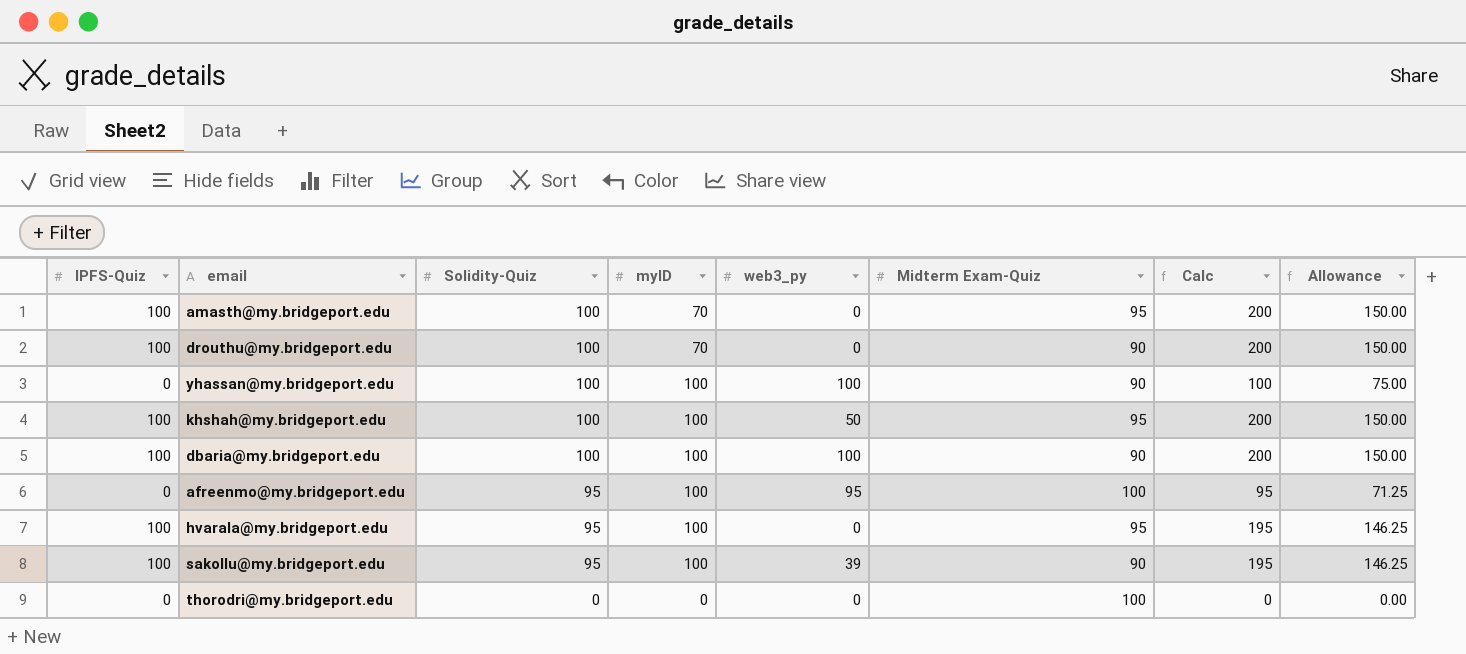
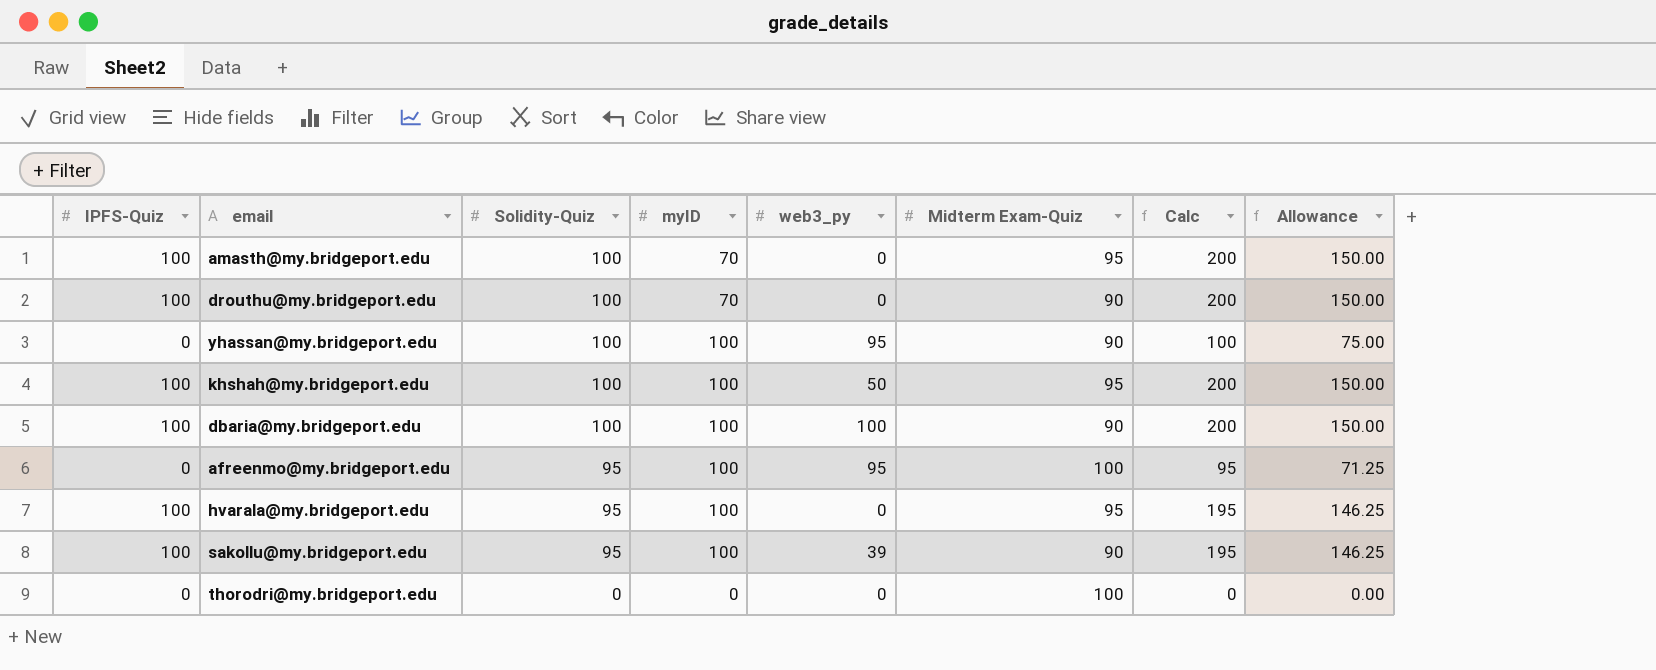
yhassan@my.bridgeport.edu | web3_py: 100 -> 95

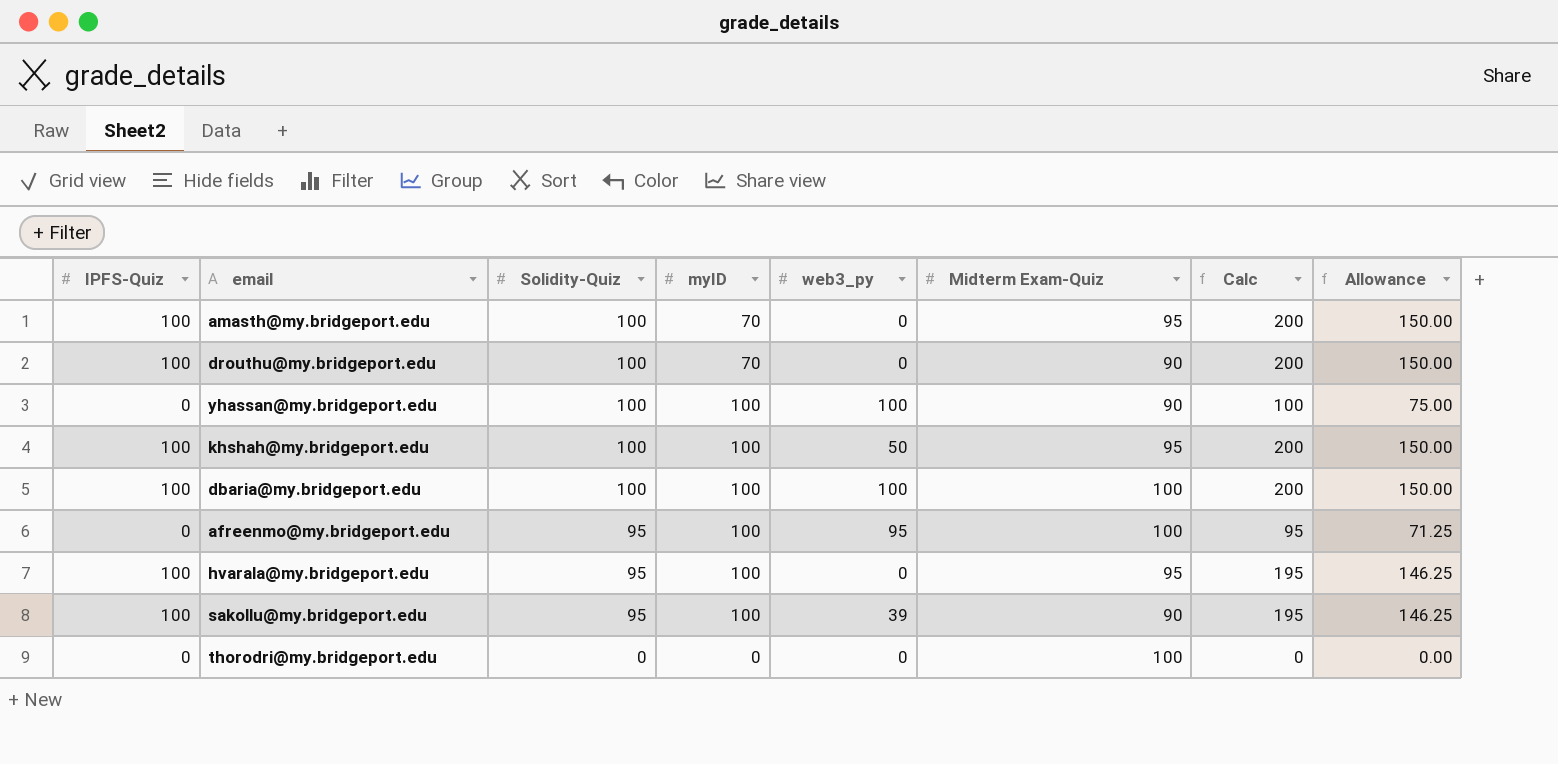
yhassan@my.bridgeport.edu | web3_py: 95 -> 100
dbaria@my.bridgeport.edu | Midterm Exam-Quiz: 90 -> 100

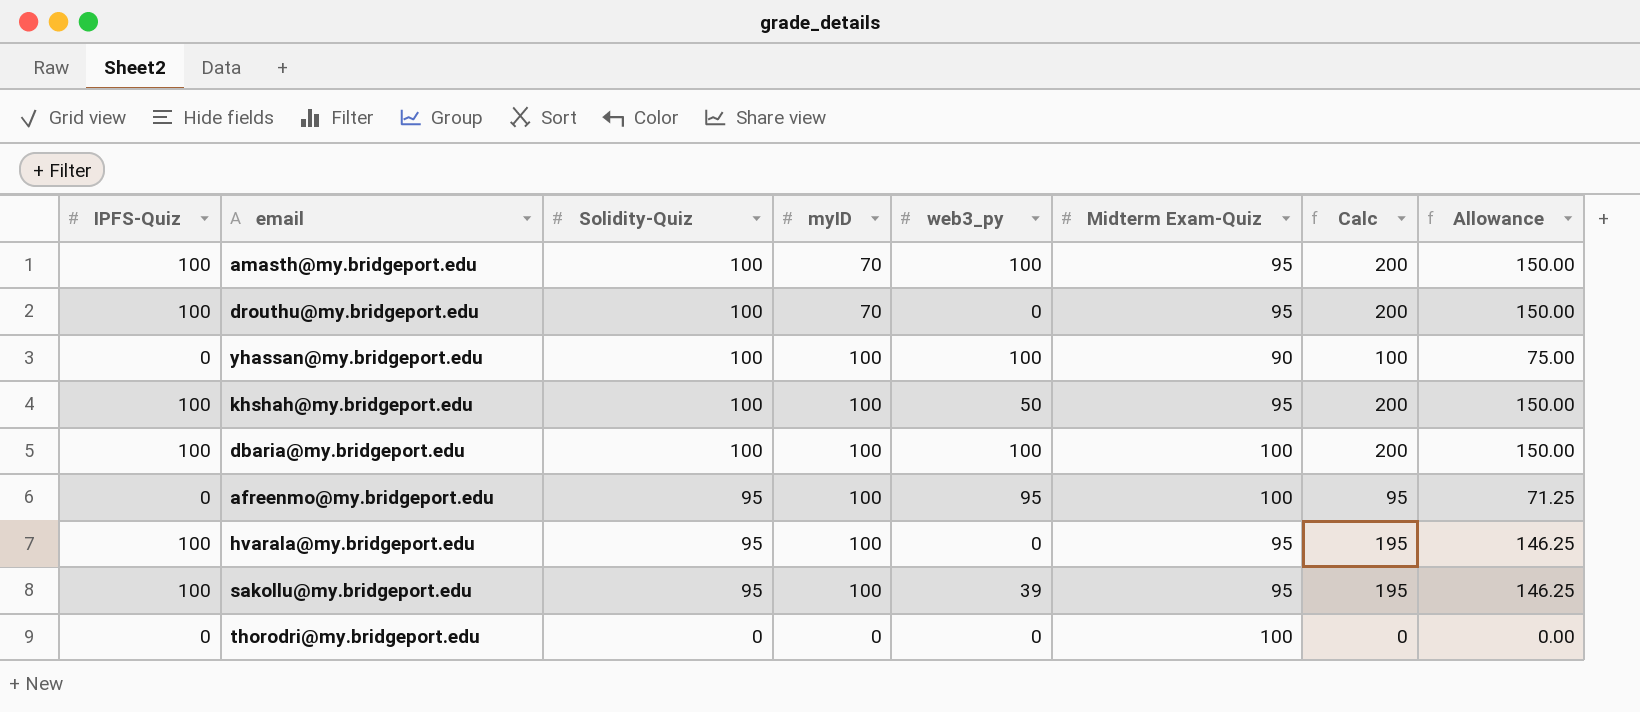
amasth@my.bridgeport.edu | web3_py: 0 -> 100
drouthu@my.bridgeport.edu | Midterm Exam-Quiz: 90 -> 95
sakollu@my.bridgeport.edu | Midterm Exam-Quiz: 90 -> 95

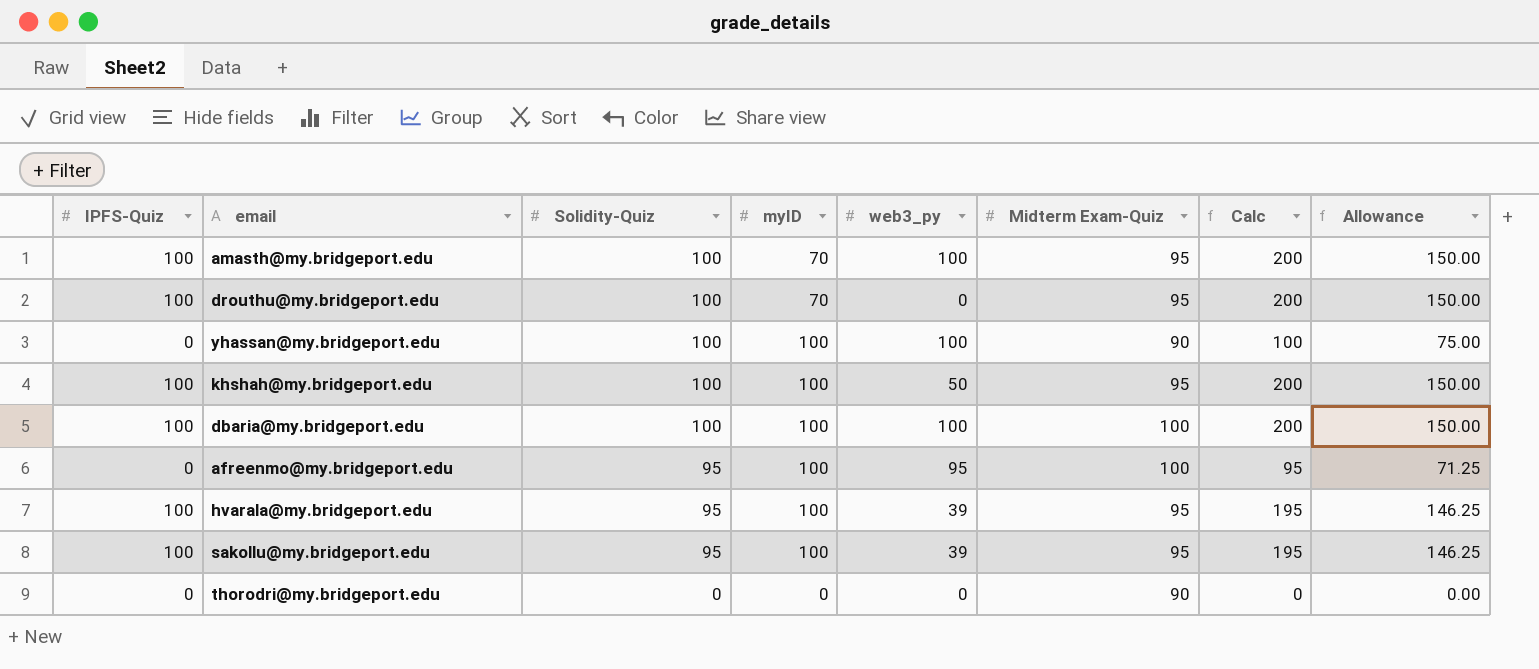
hvarala@my.bridgeport.edu | web3_py: 0 -> 39
thorodri@my.bridgeport.edu | Midterm Exam-Quiz: 100 -> 90

